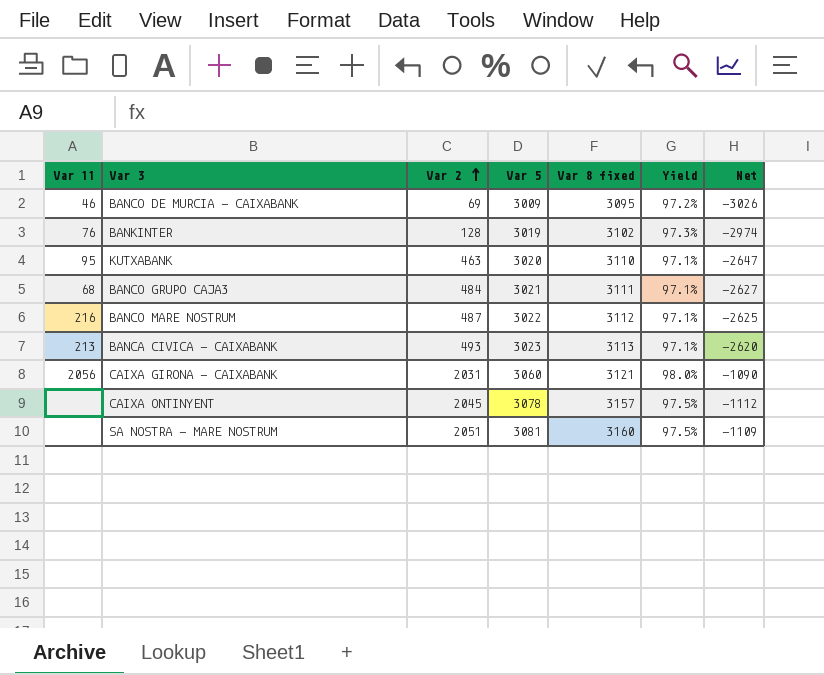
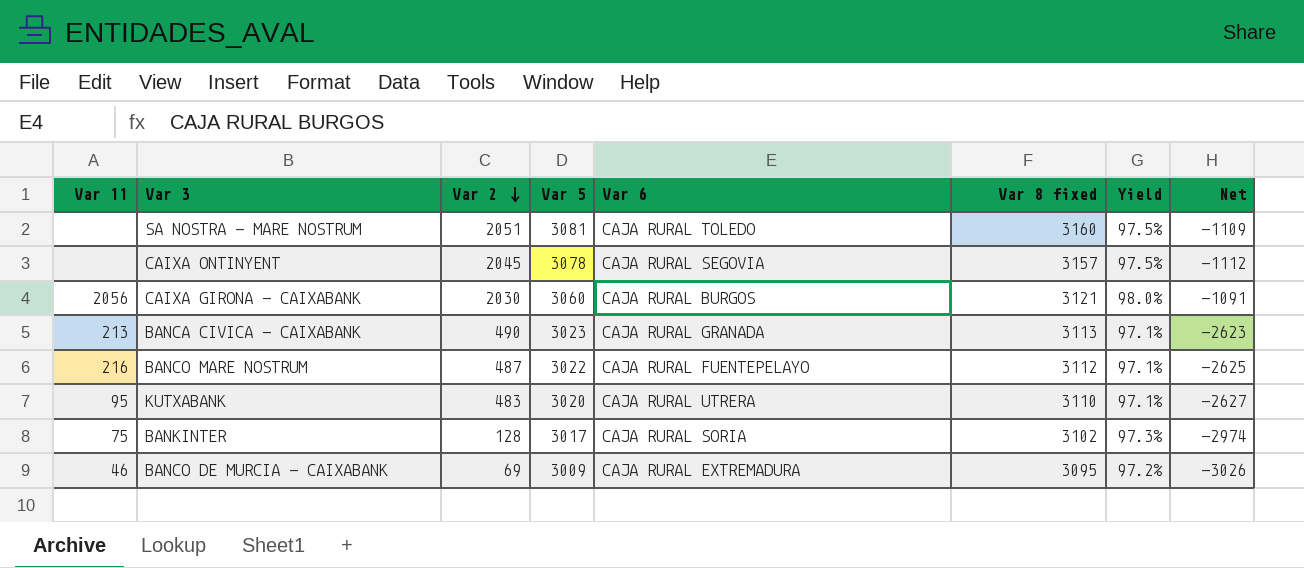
row order: Var 2 ascending -> Var 2 descending
column Var 6 | position: none -> 5
row BANCO GRUPO CAJA3: 68 | 484 | 3021 | 3111 | 97.1% | -2627 -> none
CAIXA GIRONA - CAIXABANK | Var 2: 2031 -> 2030
CAIXA GIRONA - CAIXABANK | Net: -1090 -> -1091
BANCA CIVICA - CAIXABANK | Var 2: 493 -> 490
BANCA CIVICA - CAIXABANK | Net: -2620 -> -2623
KUTXABANK | Var 2: 463 -> 483
KUTXABANK | Net: -2647 -> -2627
BANKINTER | Var 11: 76 -> 75
BANKINTER | Var 5: 3019 -> 3017

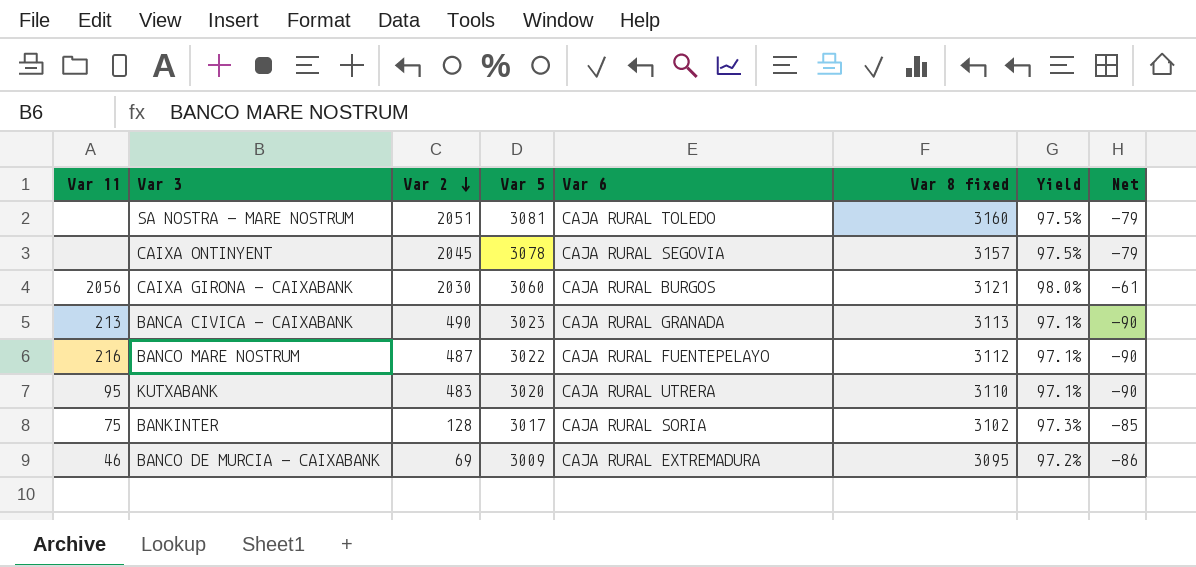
column Net | formula: [Var 2] - [Var 8 fixed] -> [Var 5] - [Var 8 fixed]

